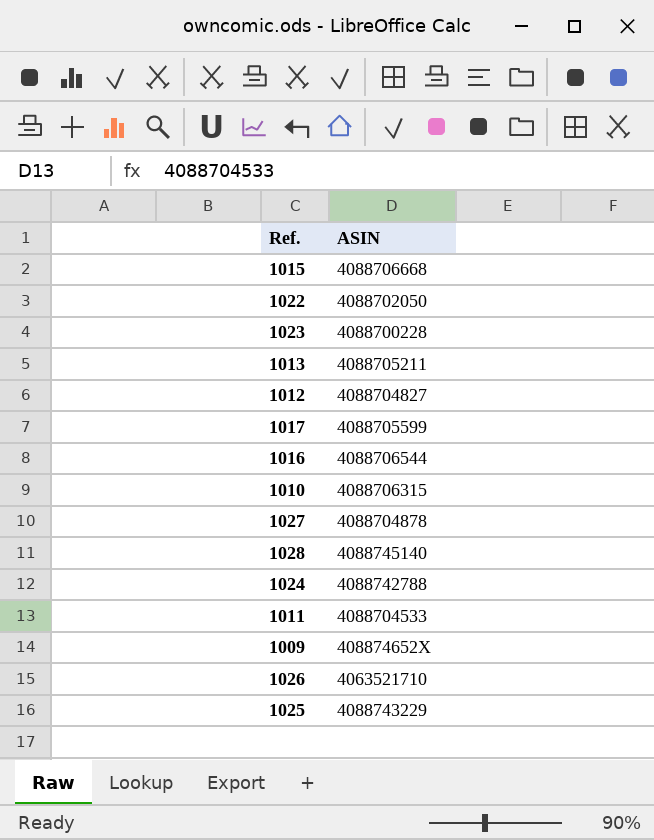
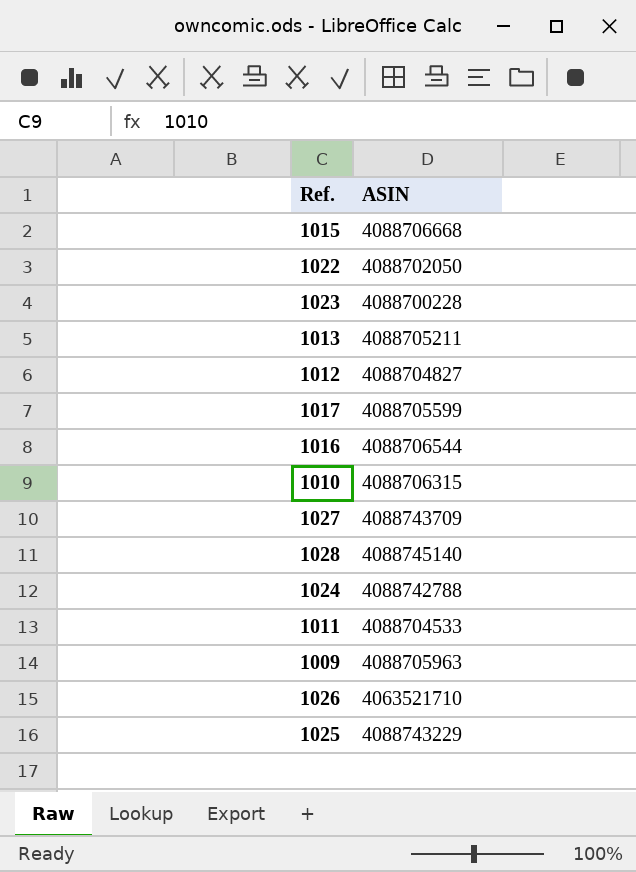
1027 | ASIN: 4088704878 -> 4088743709
1009 | ASIN: 408874652X -> 4088705963

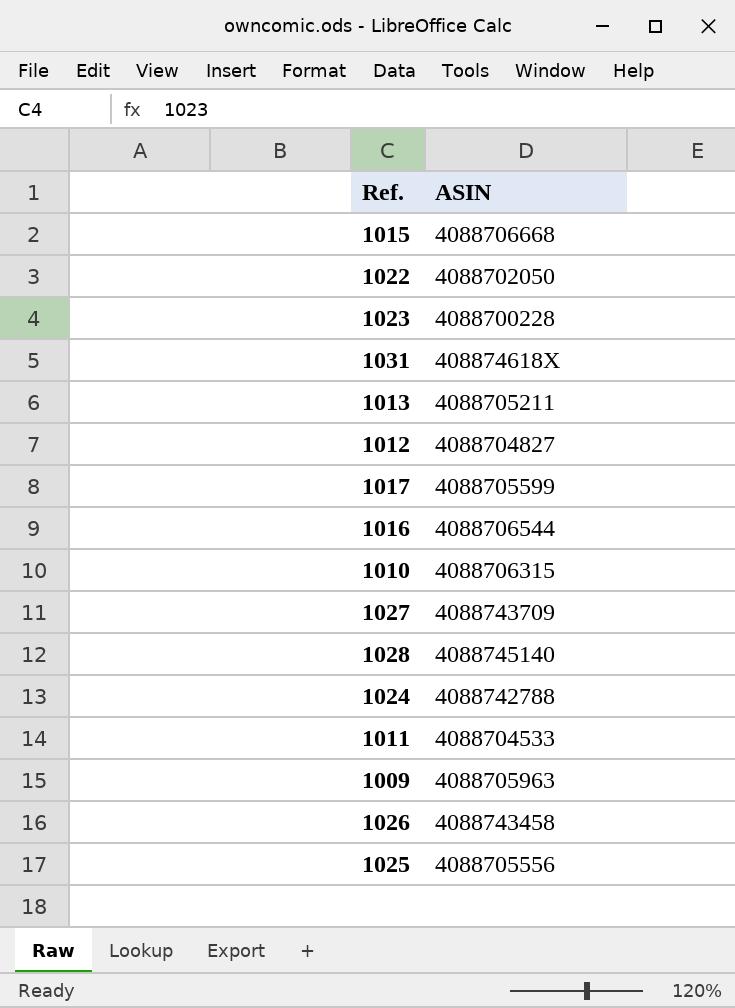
row 1031: none -> 408874618X
1026 | ASIN: 4063521710 -> 4088743458
1025 | ASIN: 4088743229 -> 4088705556

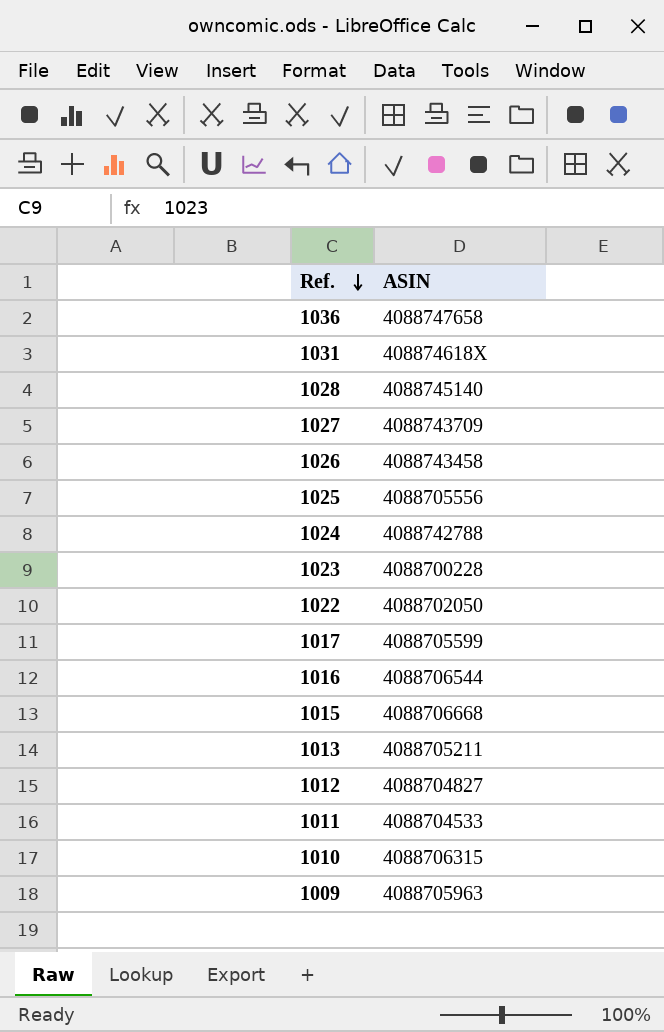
row order: none -> Ref. descending
row 1036: none -> 4088747658

